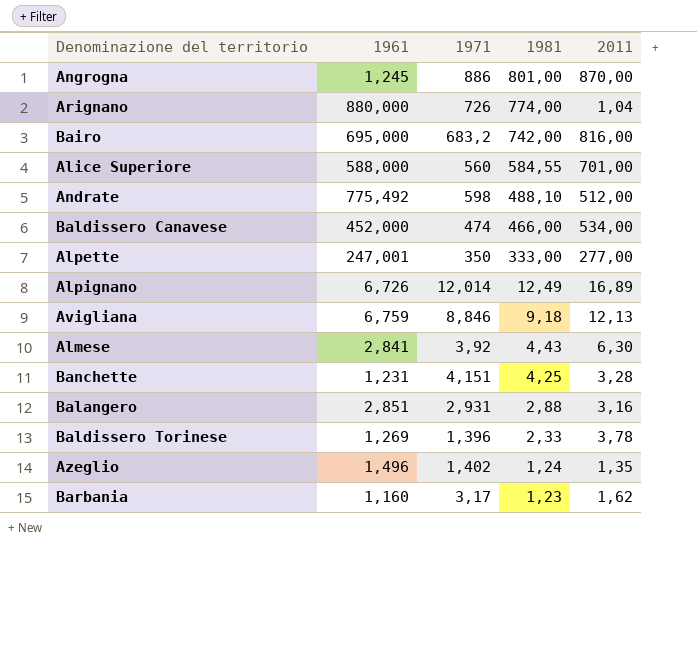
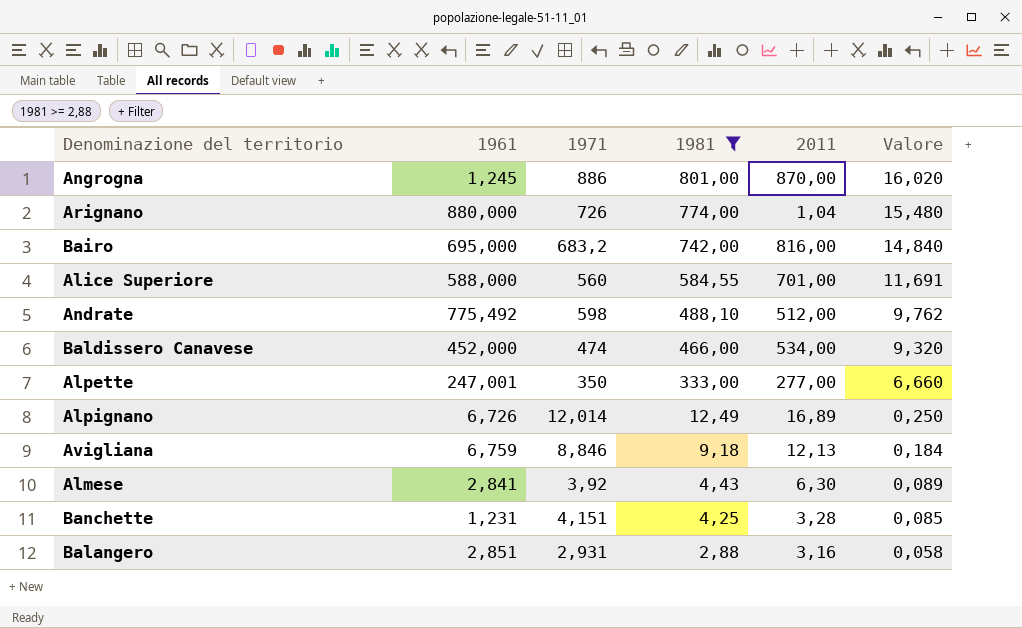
filter: none -> 1981 >= 2,88
column Valore | formula: none -> [1981] * 0,02

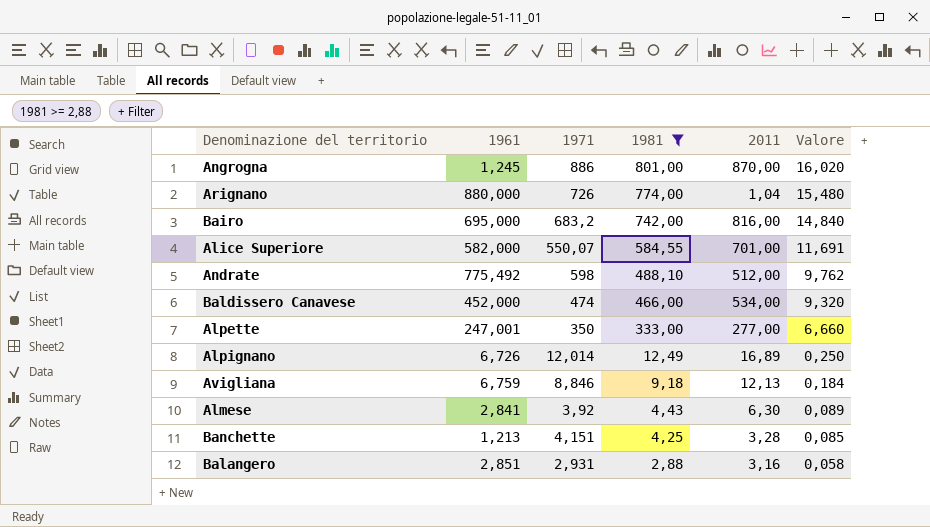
Alice Superiore | 1961: 588,000 -> 582,000
Alice Superiore | 1971: 560 -> 550,07
Banchette | 1961: 1,231 -> 1,213

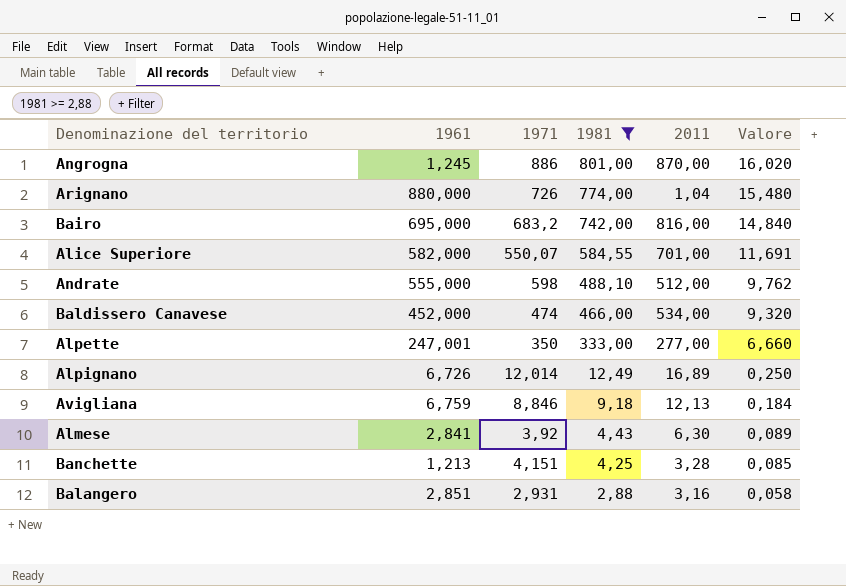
Andrate | 1961: 775,492 -> 555,000

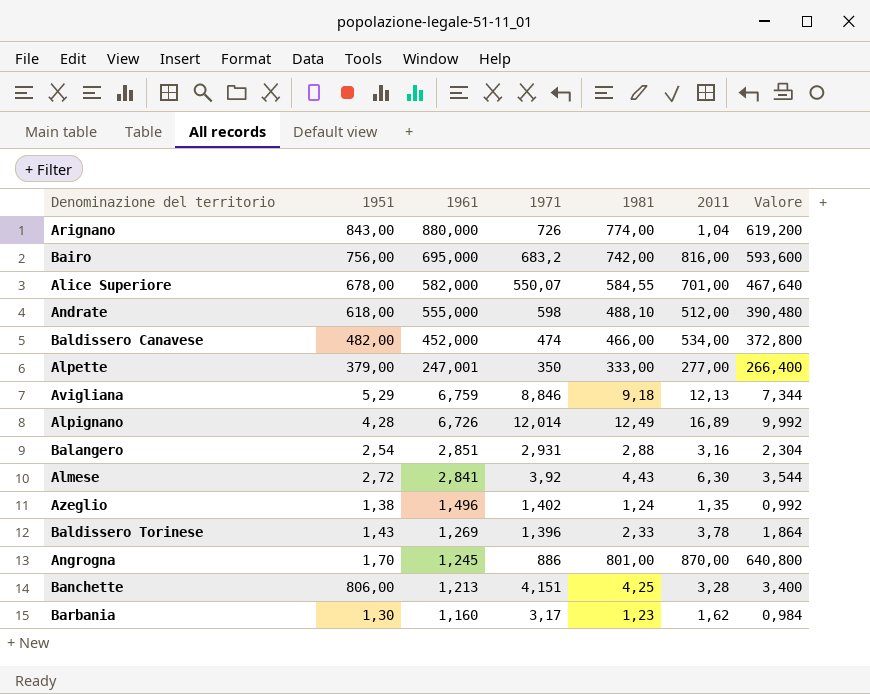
filter: 1981 >= 2,88 -> none
row order: 1981 descending -> 1961 descending
column 1951 | position: none -> 2
column Valore | formula: [1981] * 0,02 -> [1981] * 0,8

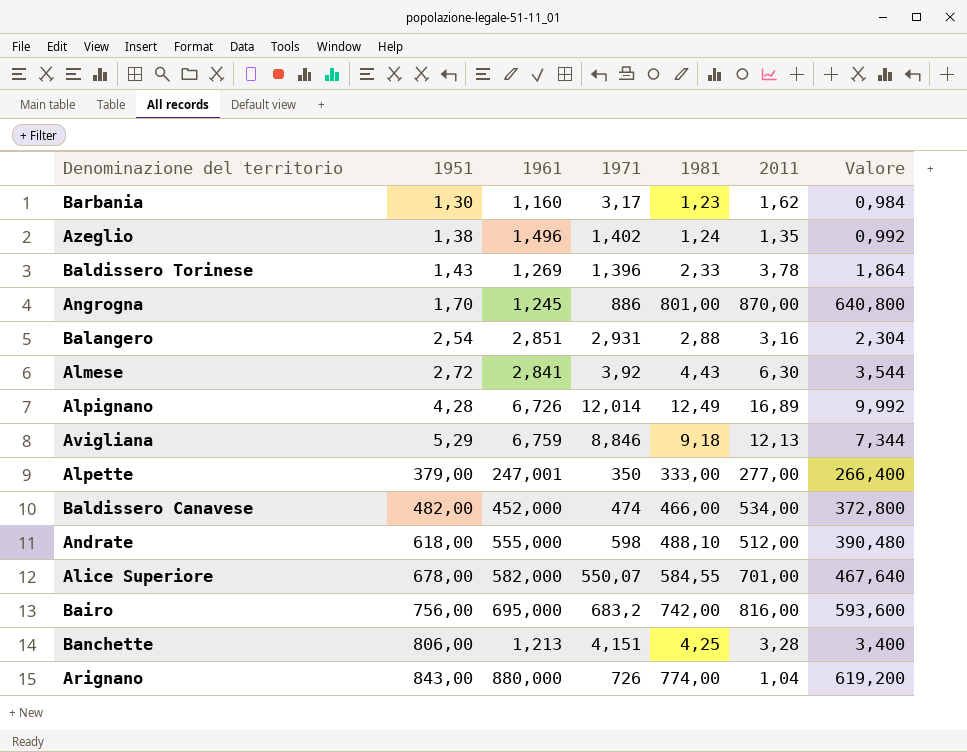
row order: 1961 descending -> 1951 ascending

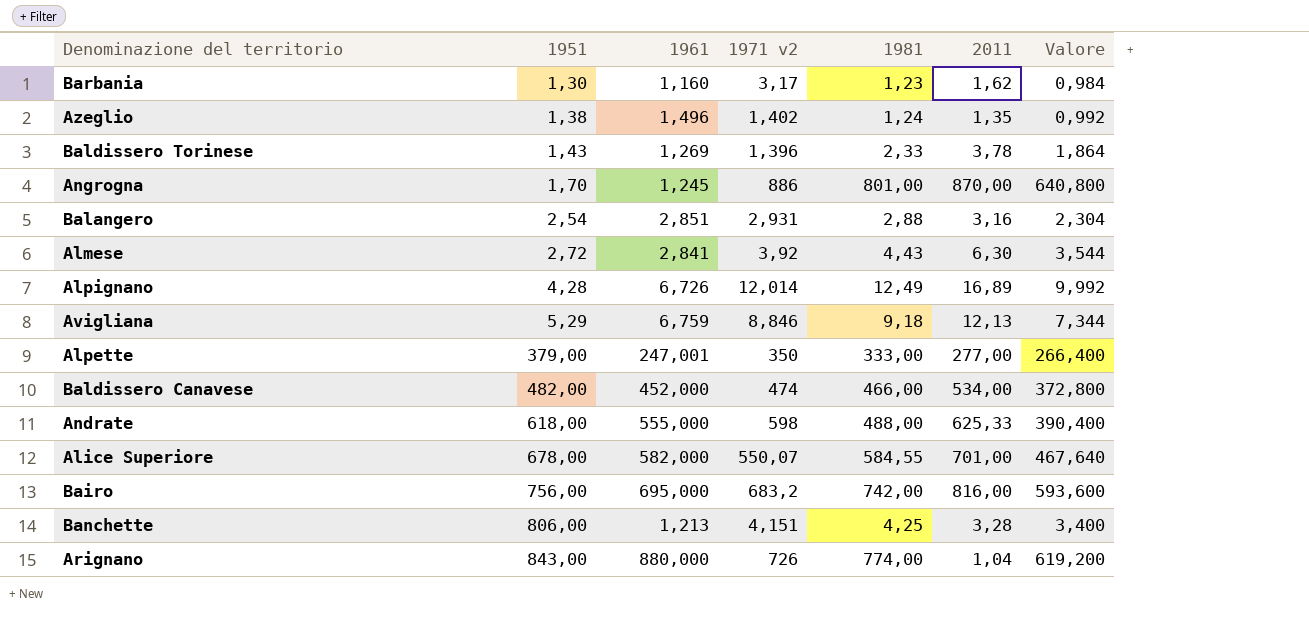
column name: 1971 -> 1971 v2
Andrate | 1981: 488,10 -> 488,00
Andrate | 2011: 512,00 -> 625,33
Andrate | Valore: 390,480 -> 390,400

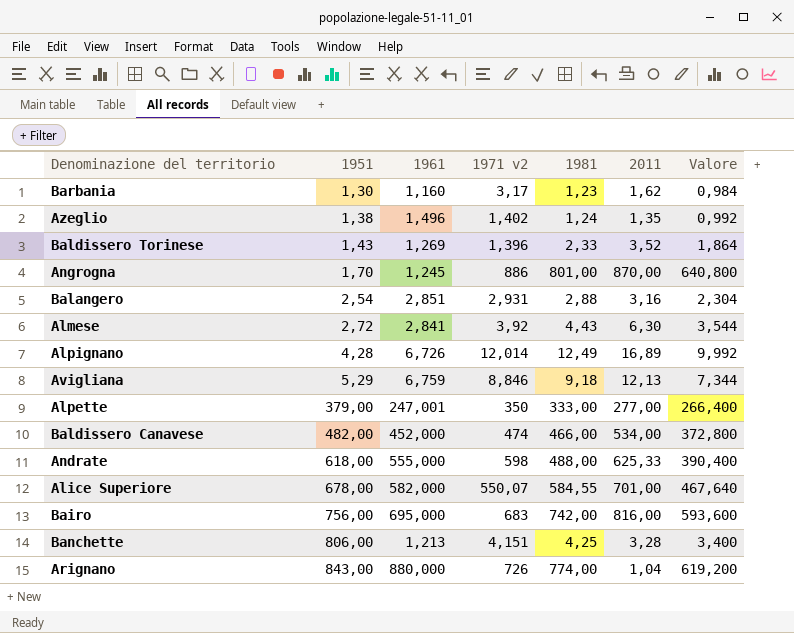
Baldissero Torinese | 2011: 3,78 -> 3,52
Bairo | 1971 v2: 683,2 -> 683

